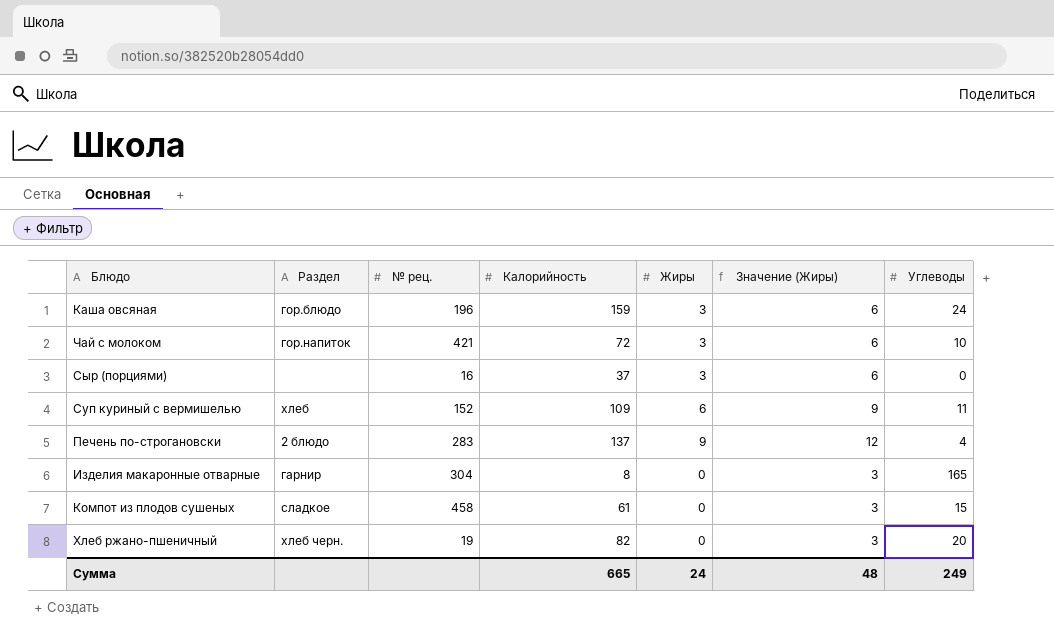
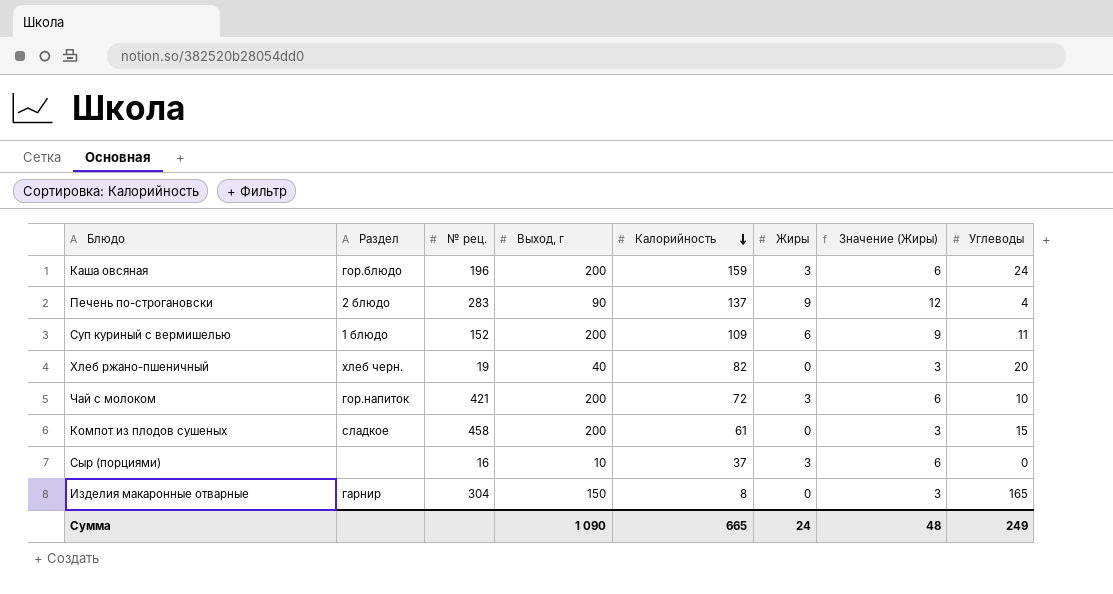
row order: none -> Калорийность descending
column Выход, г | position: none -> 4
Суп куриный с вермишелью | Раздел: хлеб -> 1 блюдо

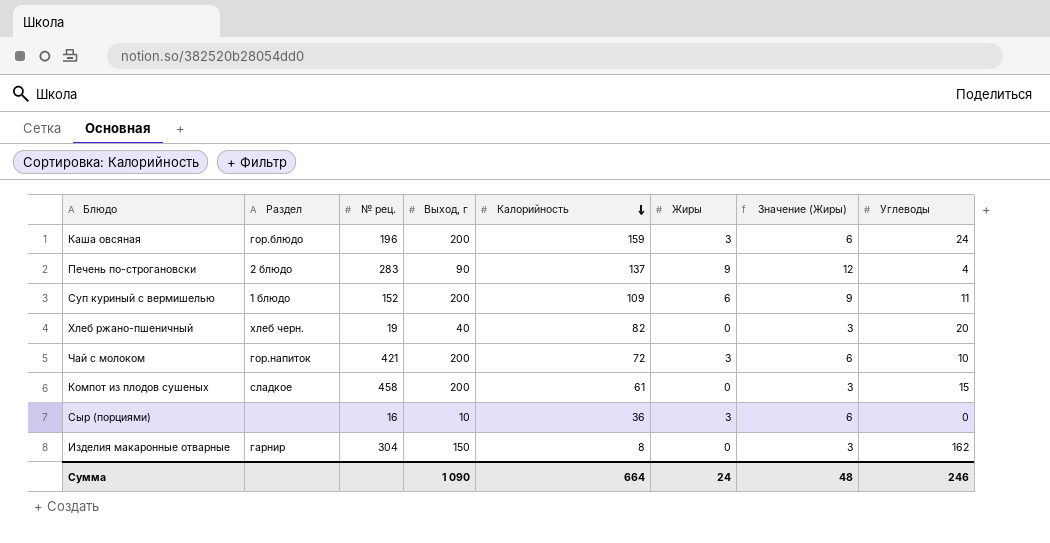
Сыр (порциями) | Калорийность: 37 -> 36
Изделия макаронные отварные | Углеводы: 165 -> 162
Сумма | Калорийность: 665 -> 664
Сумма | Углеводы: 249 -> 246

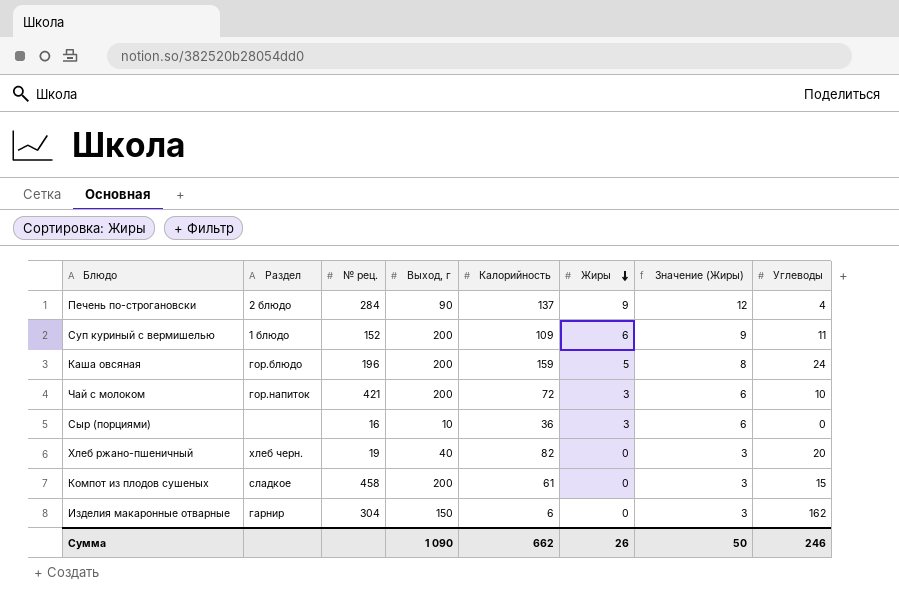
row order: Калорийность descending -> Жиры descending
Печень по-строгановски | № рец.: 283 -> 284
Каша овсяная | Жиры: 3 -> 5
Каша овсяная | Значение (Жиры): 6 -> 8
Изделия макаронные отварные | Калорийность: 8 -> 6
Сумма | Калорийность: 664 -> 662
Сумма | Жиры: 24 -> 26
Сумма | Значение (Жиры): 48 -> 50

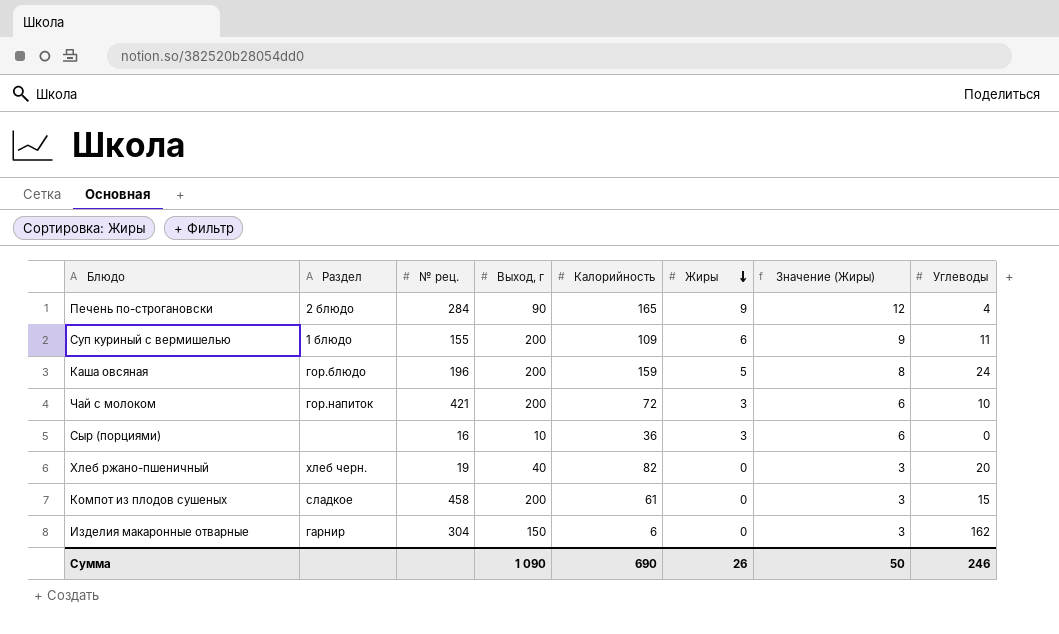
Печень по-строгановски | Калорийность: 137 -> 165
Суп куриный с вермишелью | № рец.: 152 -> 155
Сумма | Калорийность: 662 -> 690

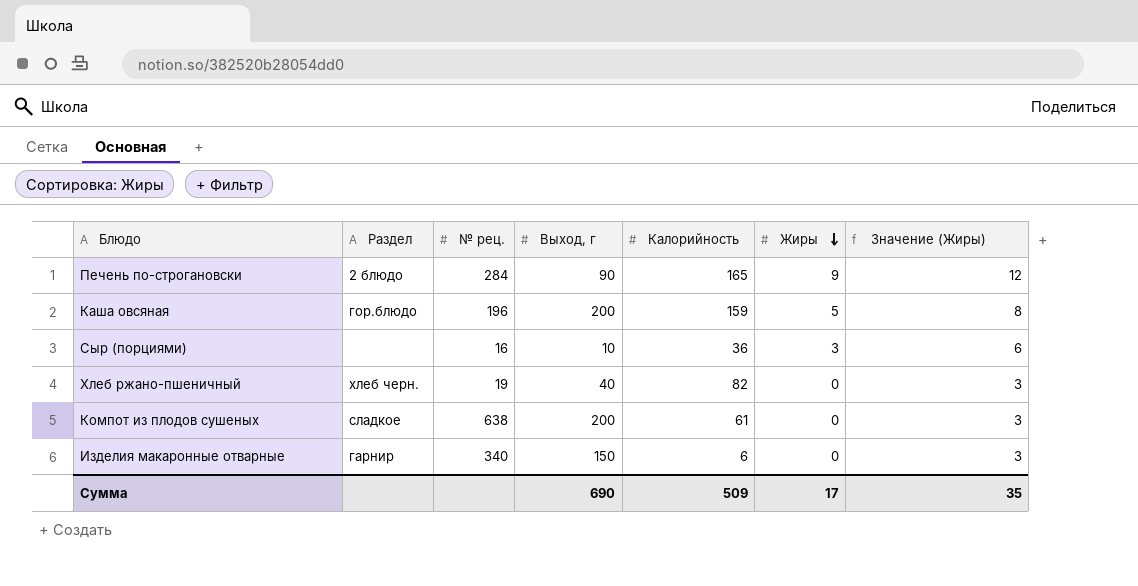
column Углеводы | position: 8 -> none
row Суп куриный с вермишелью: 1 блюдо | 155 | 200 | 109 | 6 | 9 | 11 -> none
row Чай с молоком: гор.напиток | 421 | 200 | 72 | 3 | 6 | 10 -> none
Компот из плодов сушеных | № рец.: 458 -> 638
Изделия макаронные отварные | № рец.: 304 -> 340
Сумма | Выход, г: 1 090 -> 690
Сумма | Калорийность: 690 -> 509
Сумма | Жиры: 26 -> 17
Сумма | Значение (Жиры): 50 -> 35

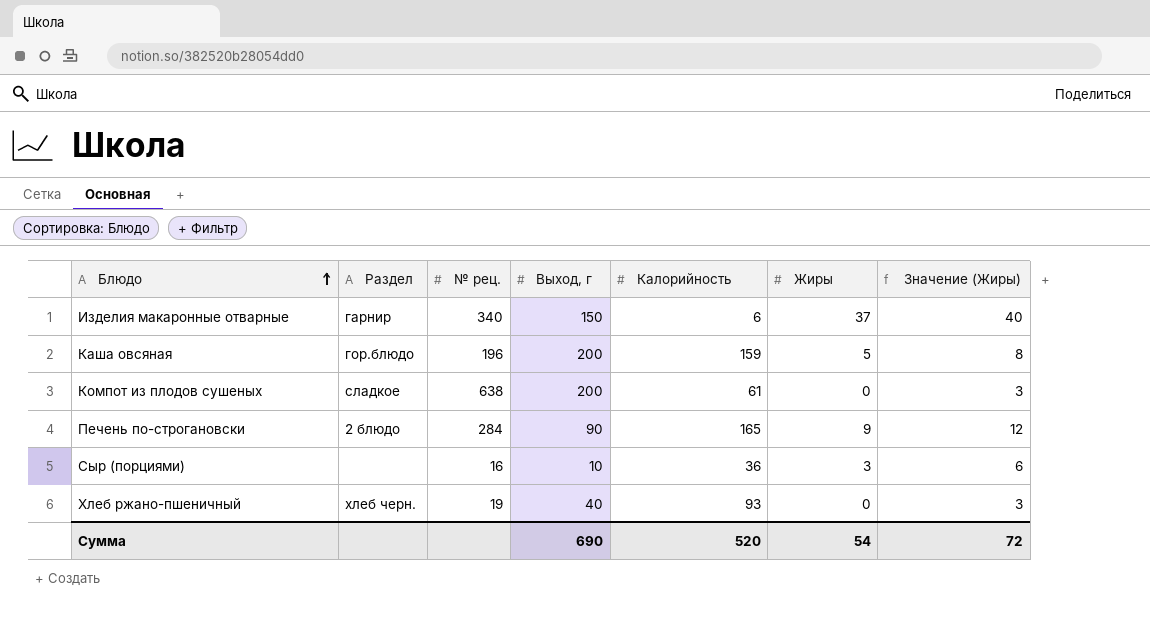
row order: Жиры descending -> Блюдо ascending
Изделия макаронные отварные | Жиры: 0 -> 37
Изделия макаронные отварные | Значение (Жиры): 3 -> 40
Хлеб ржано-пшеничный | Калорийность: 82 -> 93
Сумма | Калорийность: 509 -> 520
Сумма | Жиры: 17 -> 54
Сумма | Значение (Жиры): 35 -> 72

